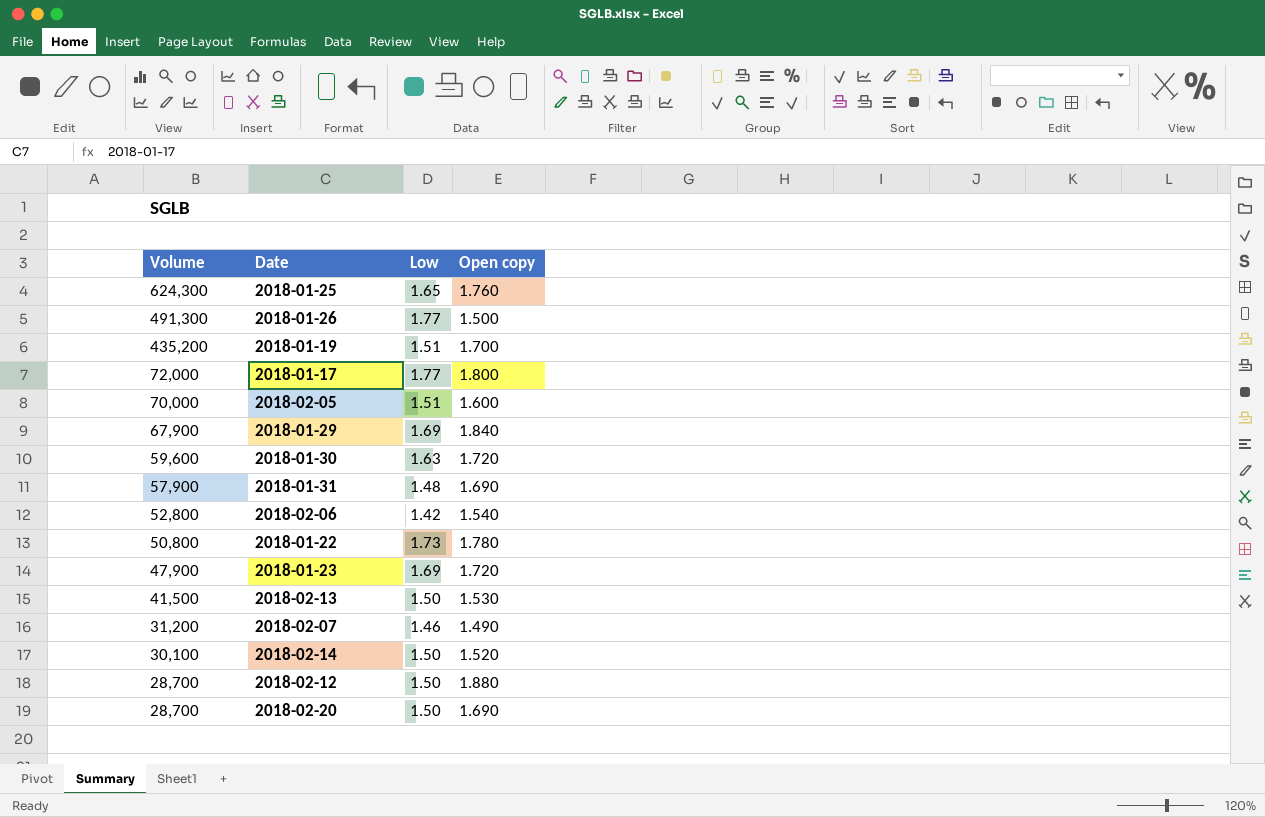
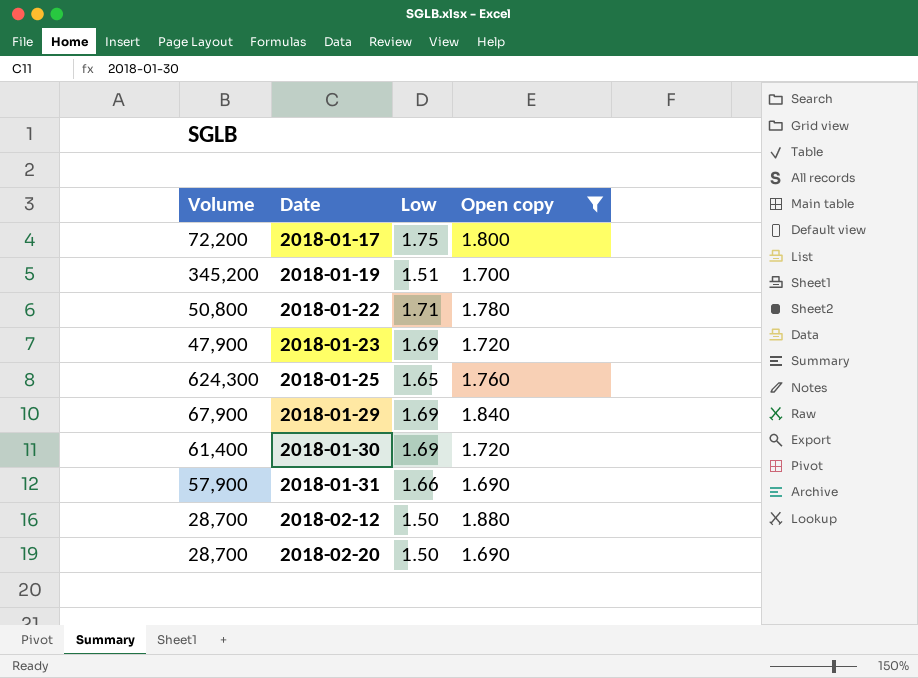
filter: none -> Open copy >= 1.690
row order: Volume descending -> Date ascending
2018-01-17 | Volume: 72,000 -> 72,200
2018-01-17 | Low: 1.77 -> 1.75
2018-01-19 | Volume: 435,200 -> 345,200
2018-01-22 | Low: 1.73 -> 1.71
2018-01-30 | Volume: 59,600 -> 61,400
2018-01-30 | Low: 1.63 -> 1.69
2018-01-31 | Low: 1.48 -> 1.66

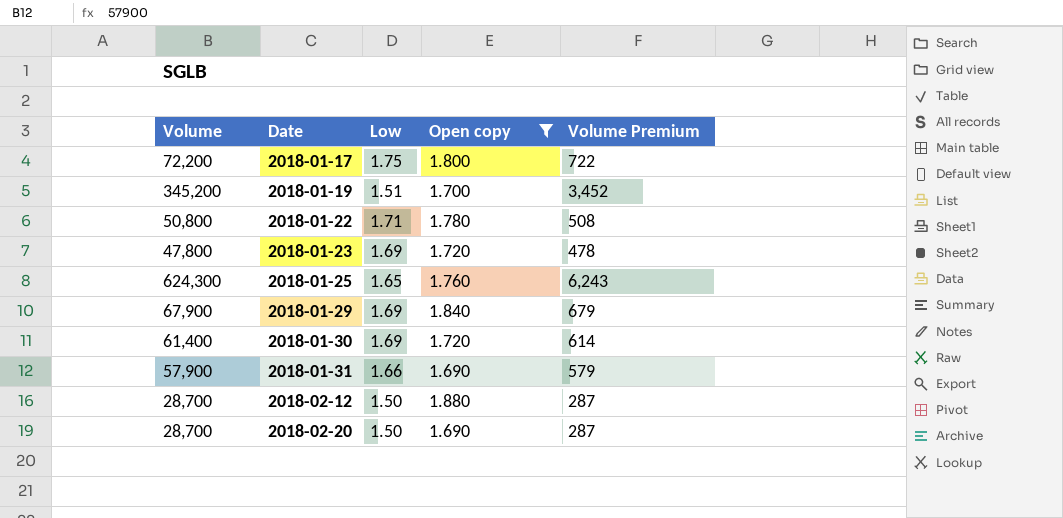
column Volume Premium | formula: none -> [Volume] * 0.01
2018-01-23 | Volume: 47,900 -> 47,800

